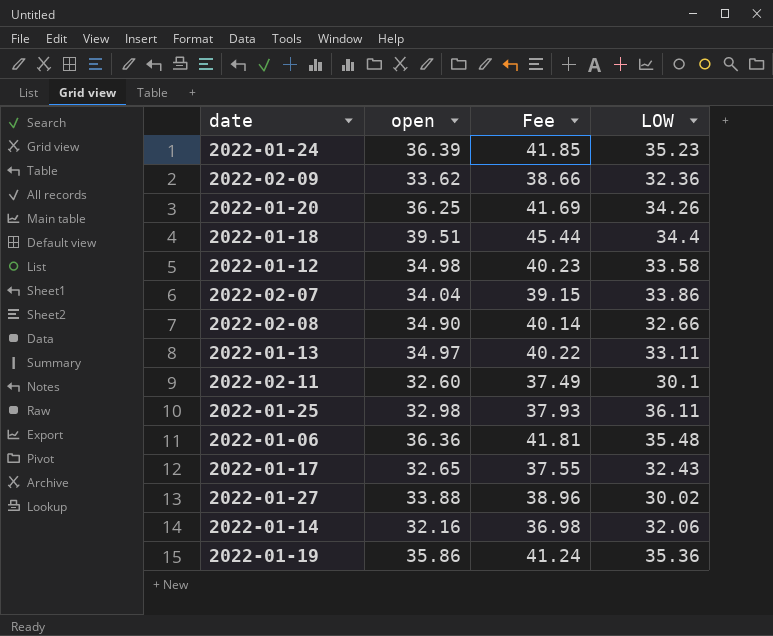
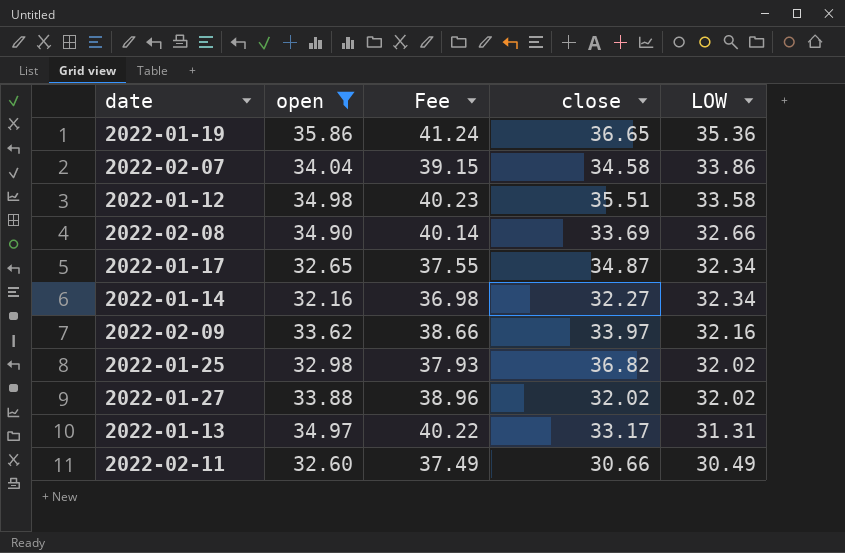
filter: none -> open <= 35.86
row order: none -> LOW descending
column close | position: none -> 4
2022-01-17 | LOW: 32.43 -> 32.34
2022-01-14 | LOW: 32.06 -> 32.34
2022-02-09 | LOW: 32.36 -> 32.16
2022-01-25 | LOW: 36.11 -> 32.02
2022-01-27 | LOW: 30.02 -> 32.02
2022-01-13 | LOW: 33.11 -> 31.31
2022-02-11 | LOW: 30.1 -> 30.49

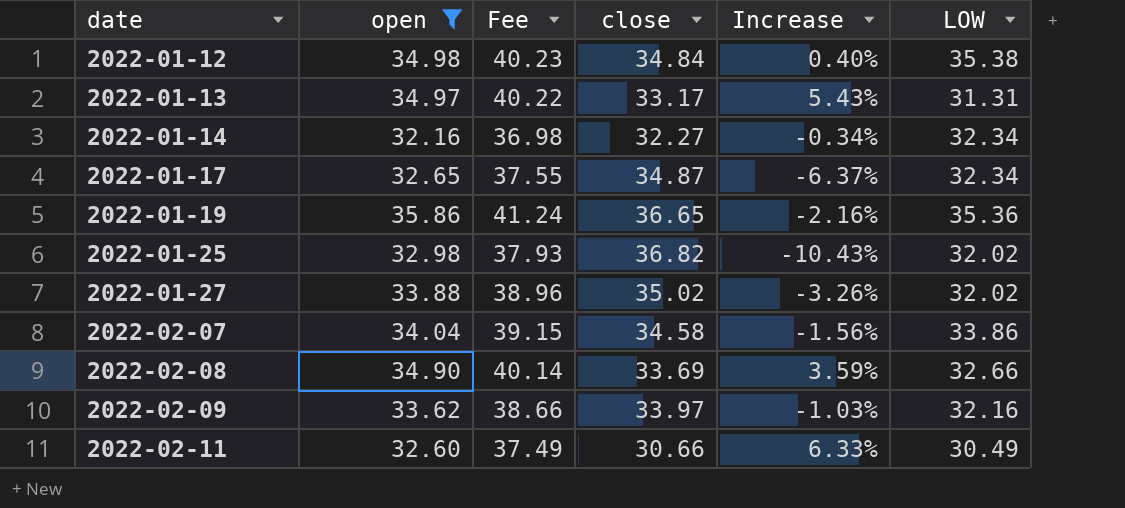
row order: LOW descending -> date ascending
column Increase | formula: none -> ([open] - [close]) / [close]
2022-01-12 | close: 35.51 -> 34.84
2022-01-12 | LOW: 33.58 -> 35.38
2022-01-27 | close: 32.02 -> 35.02

